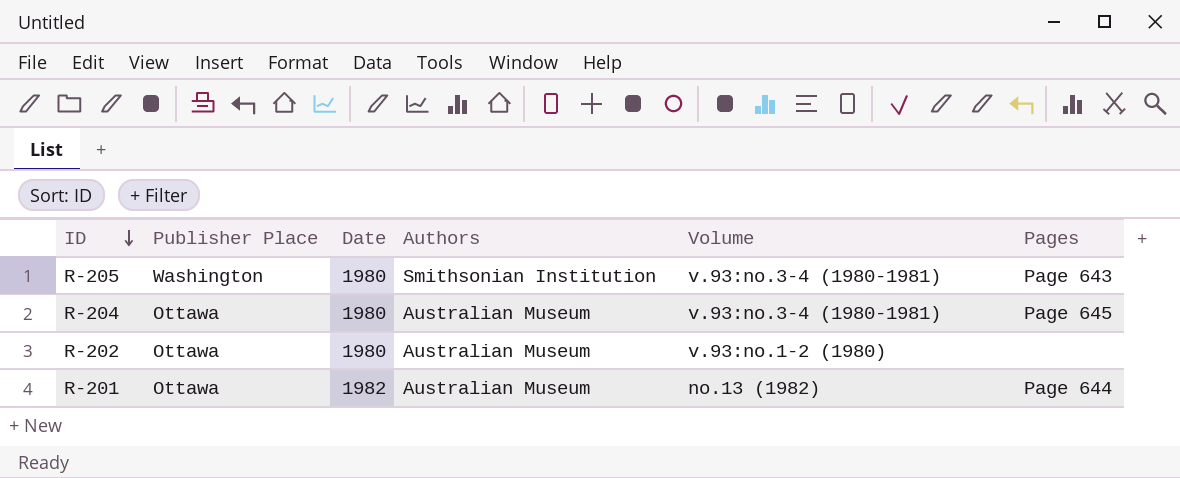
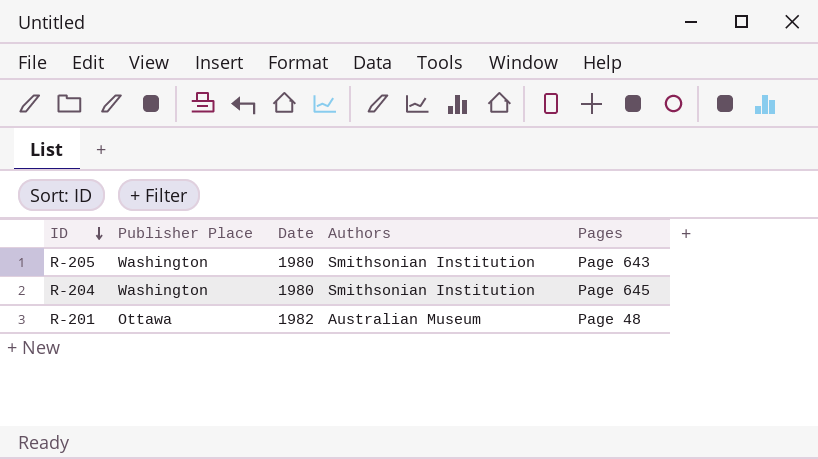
column Volume | position: 5 -> none
row R-202: Ottawa | 1980 | Australian Museum | v.93:no.1-2 (1980) | none -> none
R-204 | Publisher Place: Ottawa -> Washington
R-204 | Authors: Australian Museum -> Smithsonian Institution
R-201 | Pages: Page 644 -> Page 48

